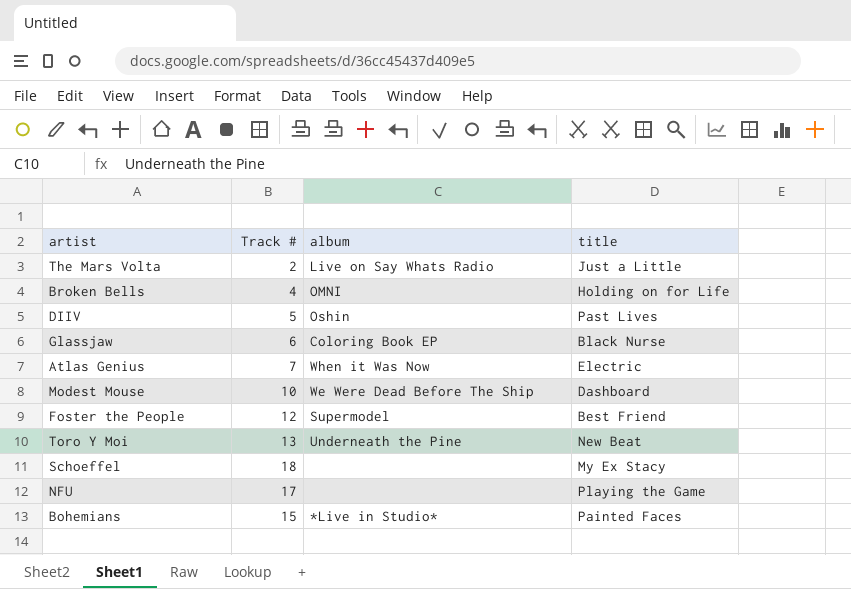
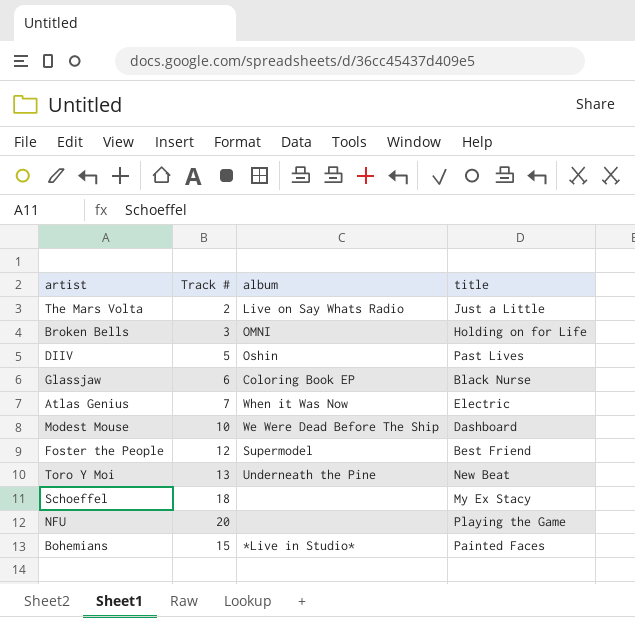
Broken Bells | Track #: 4 -> 3
NFU | Track #: 17 -> 20

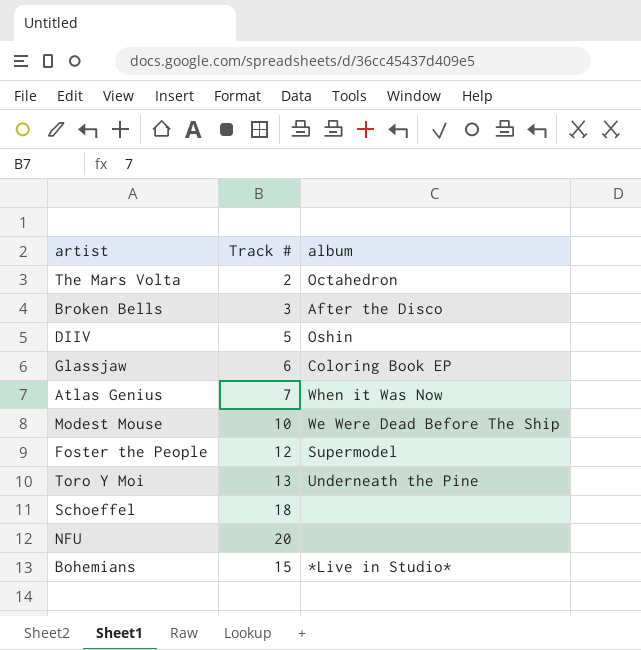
column title | position: 4 -> none
The Mars Volta | album: Live on Say Whats Radio -> Octahedron
Broken Bells | album: OMNI -> After the Disco

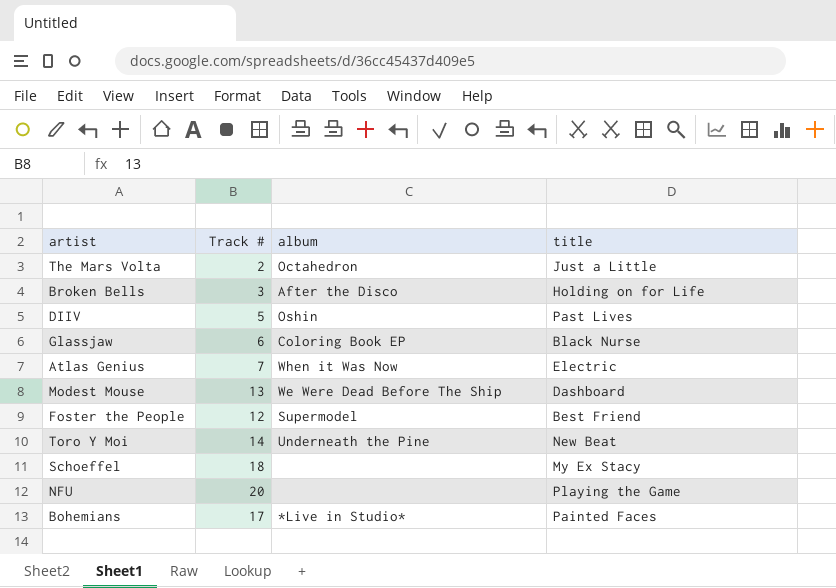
column title | position: none -> 4
Modest Mouse | Track #: 10 -> 13
Toro Y Moi | Track #: 13 -> 14
Bohemians | Track #: 15 -> 17

